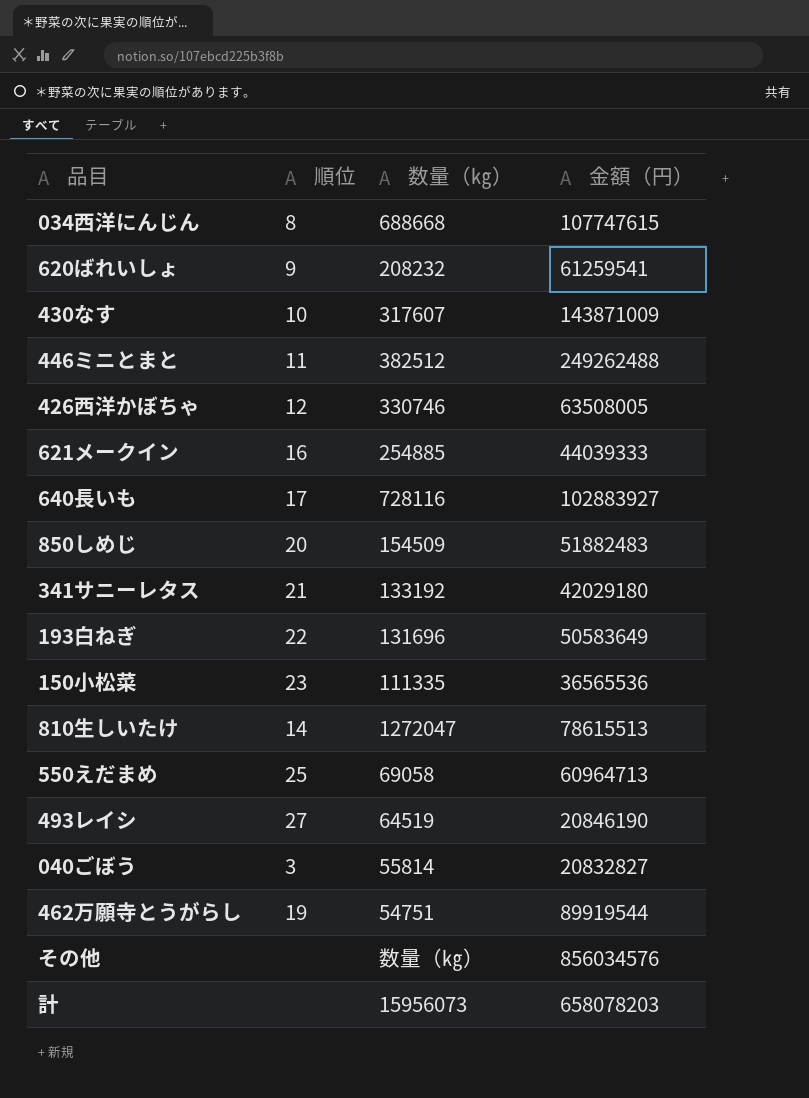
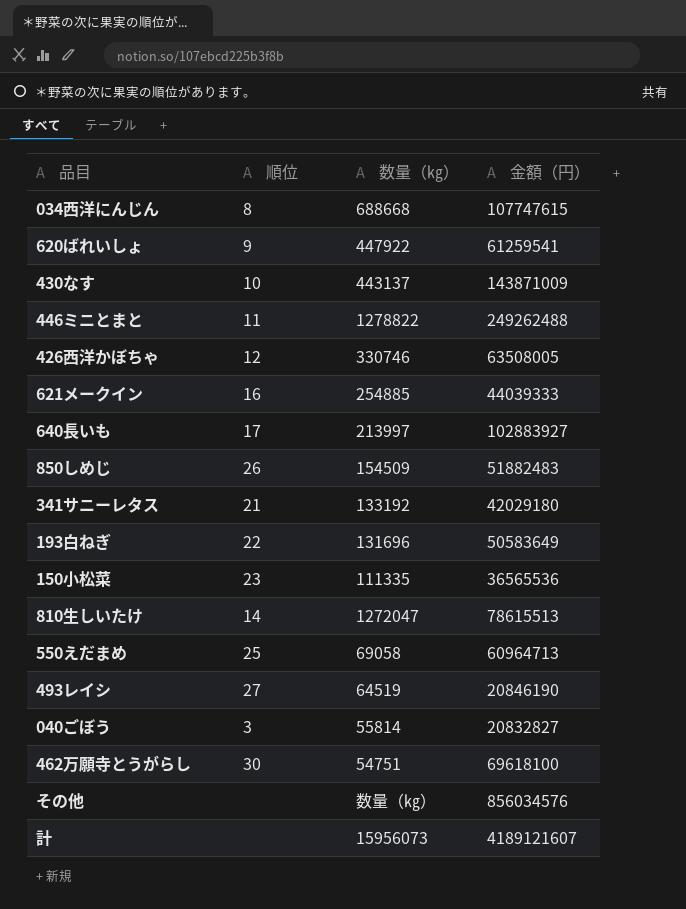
620ばれいしょ | 数量（㎏）: 208232 -> 447922
430なす | 数量（㎏）: 317607 -> 443137
446ミニとまと | 数量（㎏）: 382512 -> 1278822
640長いも | 数量（㎏）: 728116 -> 213997
850しめじ | 順位: 20 -> 26
462万願寺とうがらし | 順位: 19 -> 30
462万願寺とうがらし | 金額（円）: 89919544 -> 69618100
計 | 金額（円）: 658078203 -> 4189121607

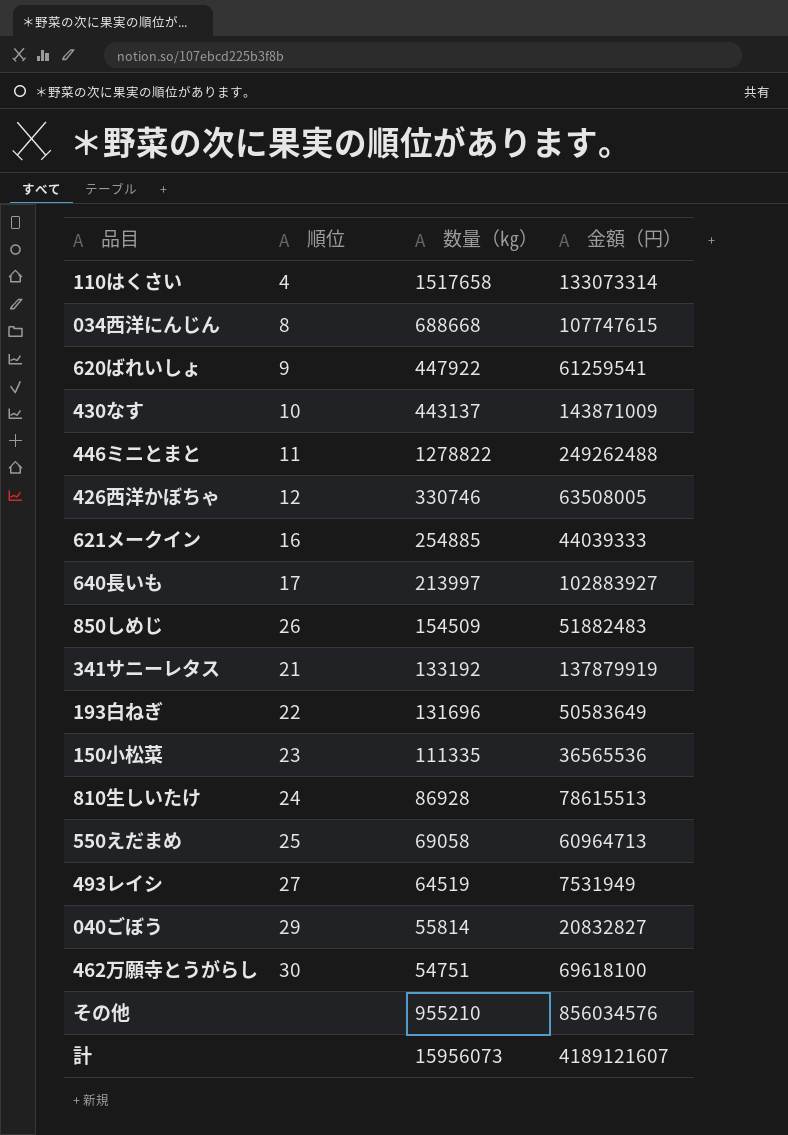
row 110はくさい: none -> 4 | 1517658 | 133073314
341サニーレタス | 金額（円）: 42029180 -> 137879919
810生しいたけ | 順位: 14 -> 24
810生しいたけ | 数量（㎏）: 1272047 -> 86928
493レイシ | 金額（円）: 20846190 -> 7531949
040ごぼう | 順位: 3 -> 29
その他 | 数量（㎏）: 数量（㎏） -> 955210

